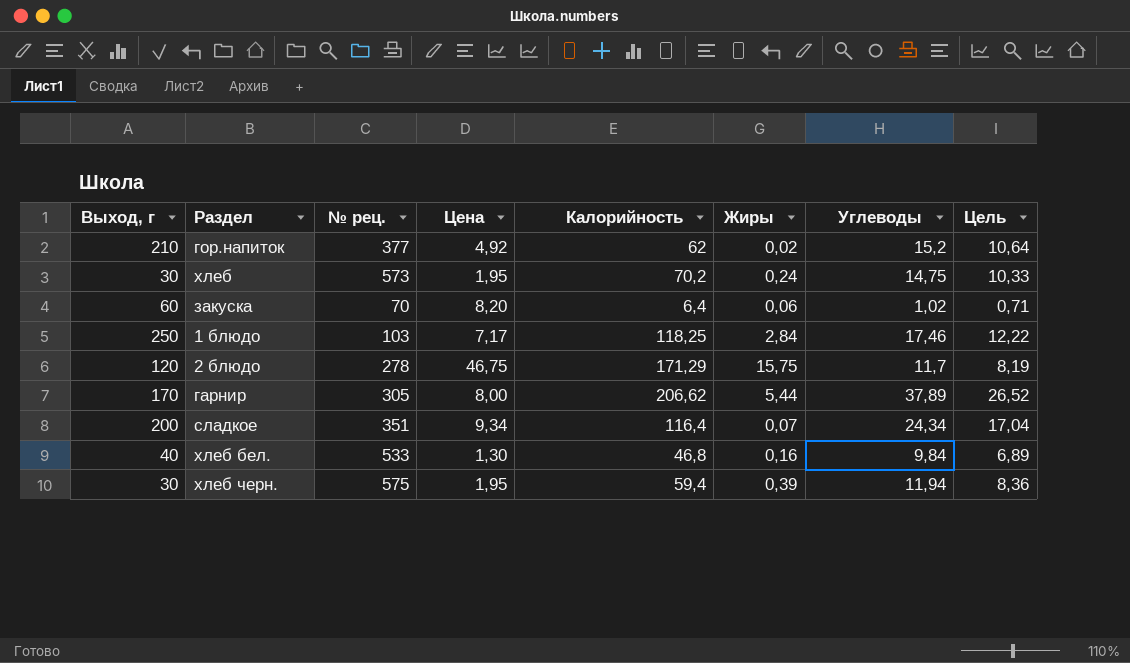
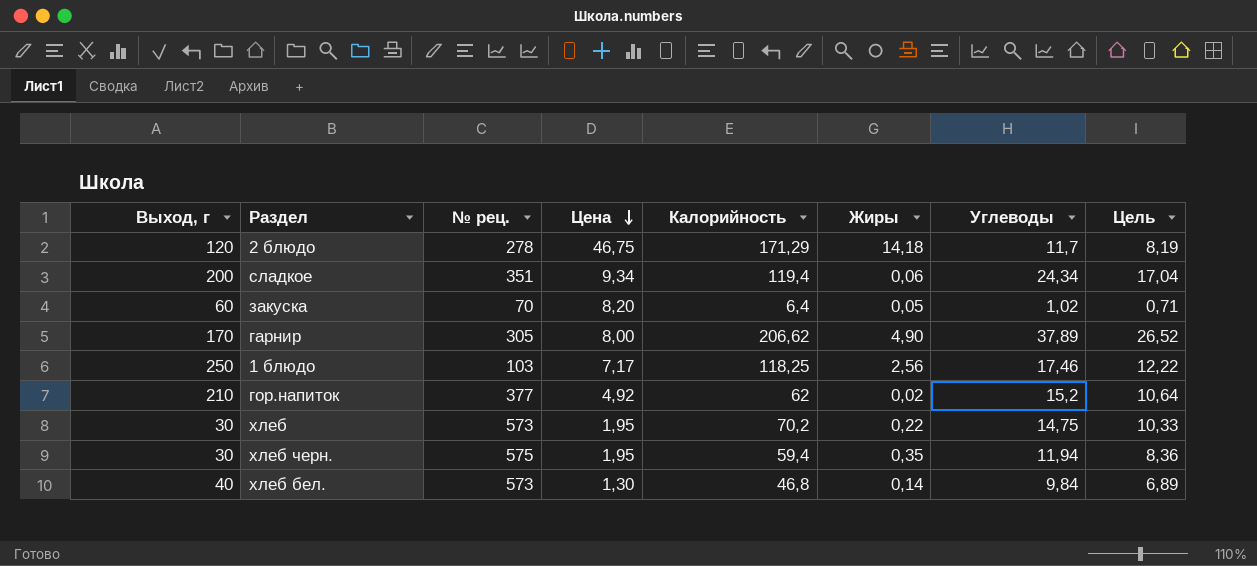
row order: none -> Цена descending
2 блюдо | Жиры: 15,75 -> 14,18
сладкое | Калорийность: 116,4 -> 119,4
сладкое | Жиры: 0,07 -> 0,06
закуска | Жиры: 0,06 -> 0,05
гарнир | Жиры: 5,44 -> 4,90
1 блюдо | Жиры: 2,84 -> 2,56
хлеб | Жиры: 0,24 -> 0,22
хлеб черн. | Жиры: 0,39 -> 0,35
хлеб бел. | № рец.: 533 -> 573
хлеб бел. | Жиры: 0,16 -> 0,14

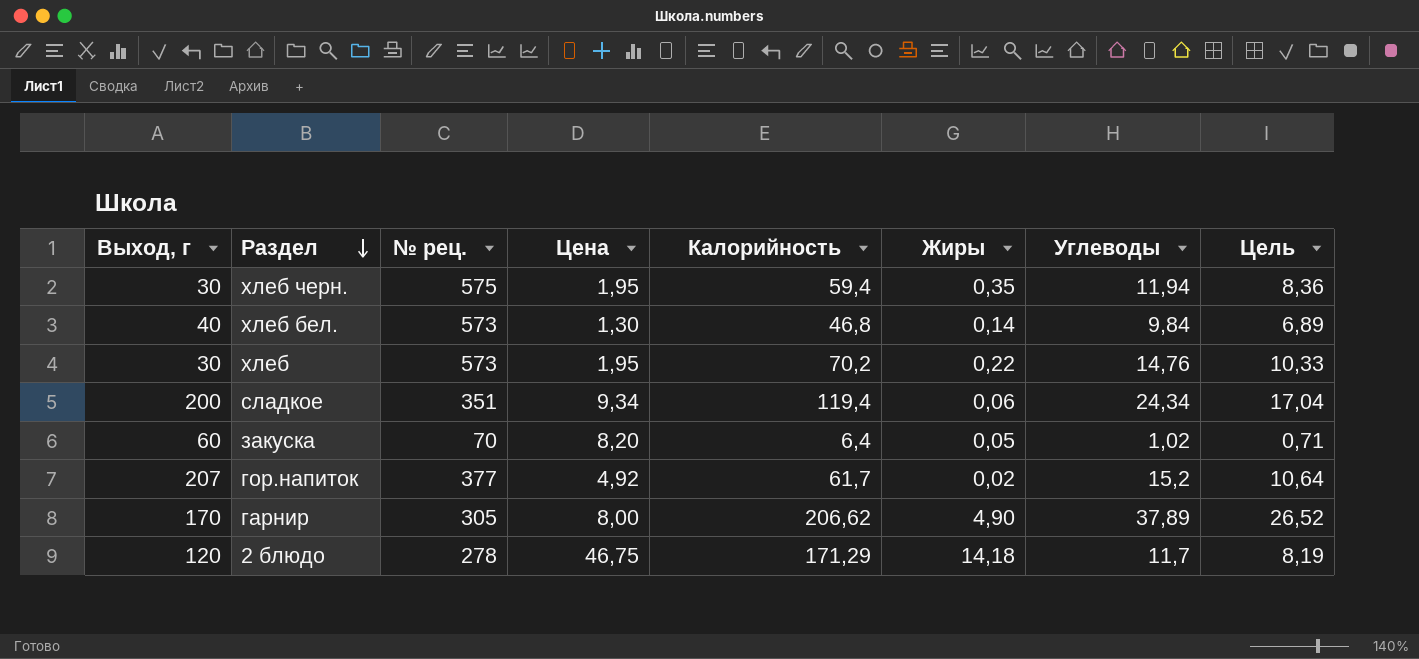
row order: Цена descending -> Раздел descending
row 1 блюдо: 250 | 103 | 7,17 | 118,25 | 2,56 | 17,46 | 12,22 -> none
хлеб | Углеводы: 14,75 -> 14,76
гор.напиток | Выход, г: 210 -> 207
гор.напиток | Калорийность: 62 -> 61,7

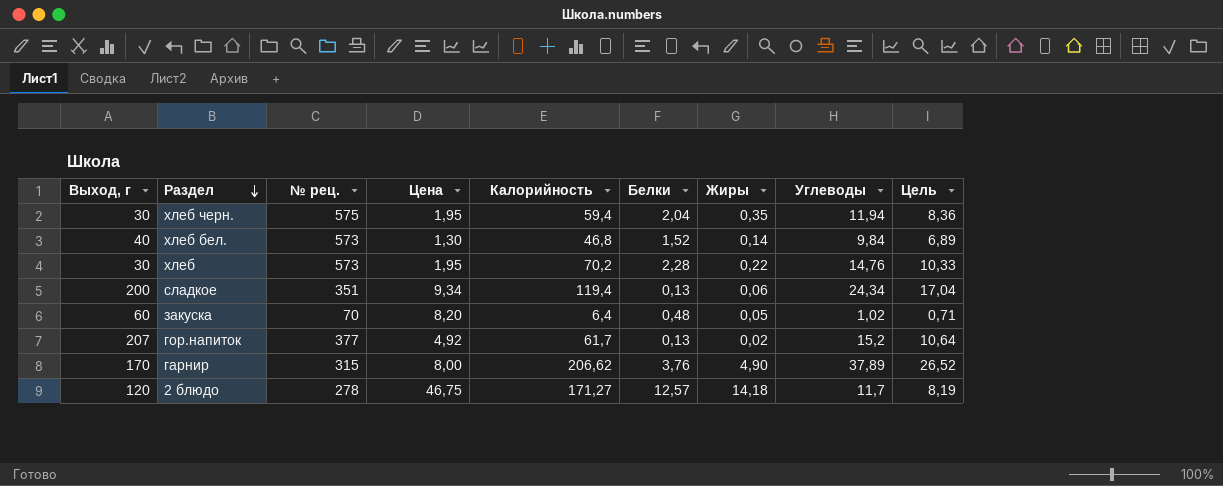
column Белки | position: none -> 6
гарнир | № рец.: 305 -> 315
2 блюдо | Калорийность: 171,29 -> 171,27

